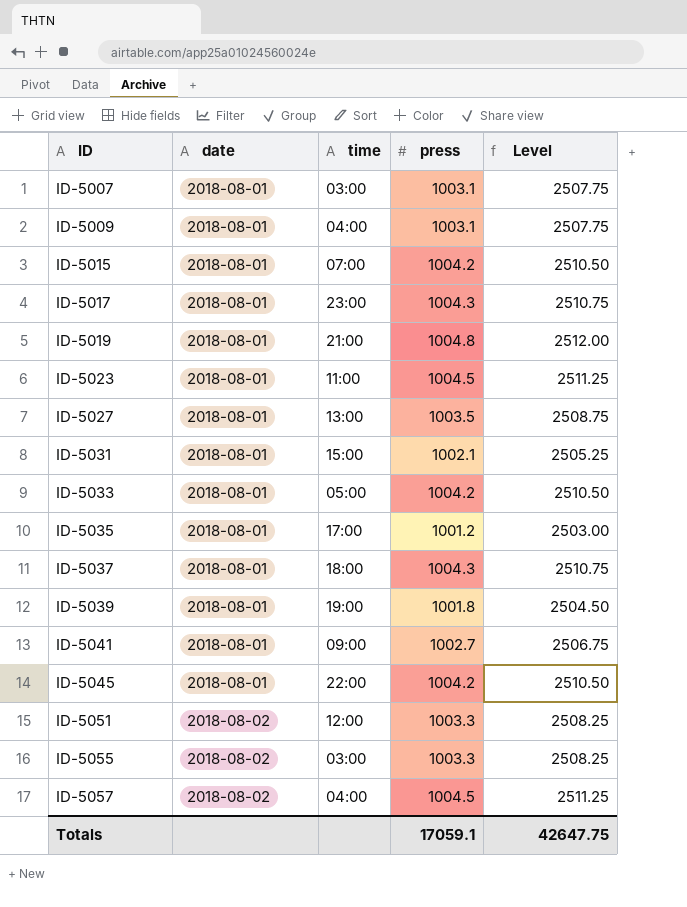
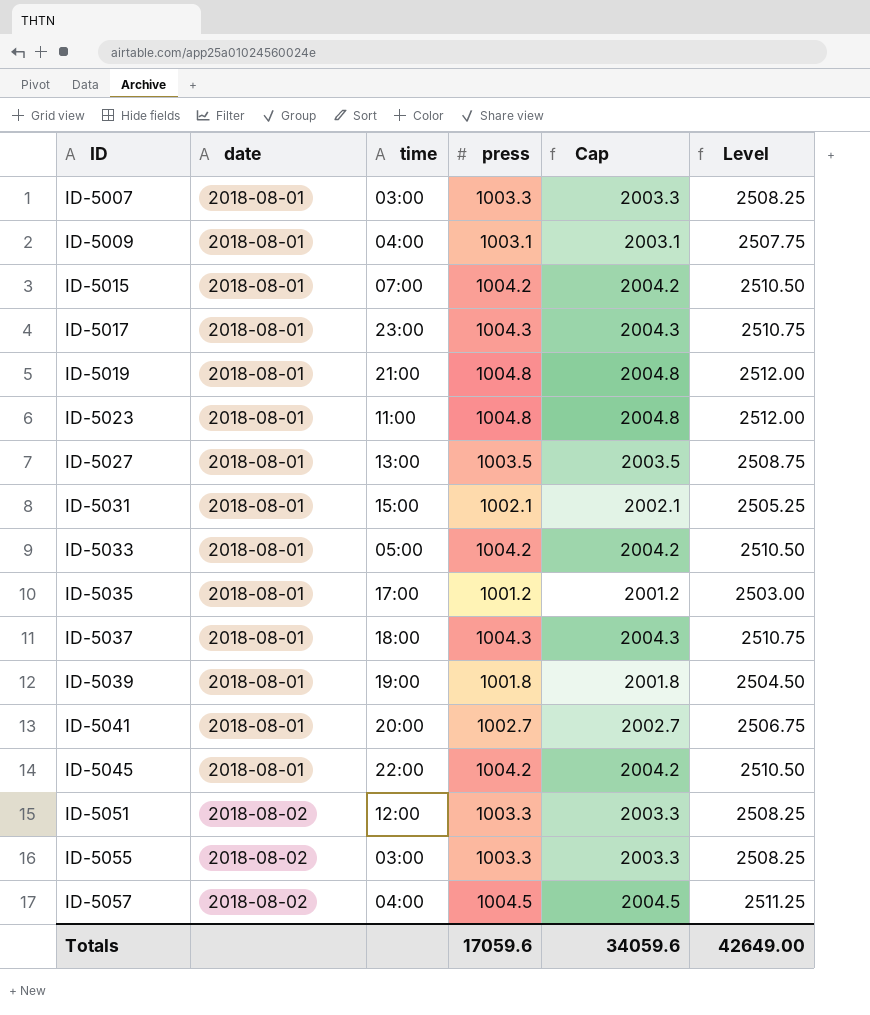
column Cap | formula: none -> [press] + 1000
ID-5007 | press: 1003.1 -> 1003.3
ID-5007 | Level: 2507.75 -> 2508.25
ID-5023 | press: 1004.5 -> 1004.8
ID-5023 | Level: 2511.25 -> 2512.00
ID-5041 | time: 09:00 -> 20:00
Totals | press: 17059.1 -> 17059.6
Totals | Level: 42647.75 -> 42649.00

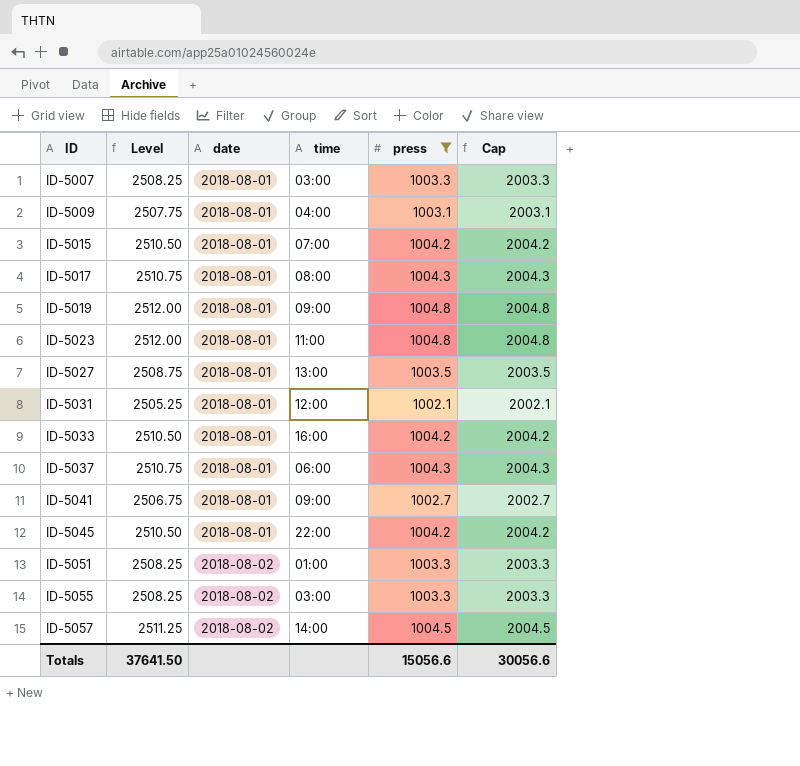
filter: none -> press >= 1002.1
column Level | position: 6 -> 2
ID-5017 | time: 23:00 -> 08:00
ID-5019 | time: 21:00 -> 09:00
ID-5031 | time: 15:00 -> 12:00
ID-5033 | time: 05:00 -> 16:00
ID-5037 | time: 18:00 -> 06:00
ID-5041 | time: 20:00 -> 09:00
ID-5051 | time: 12:00 -> 01:00
ID-5057 | time: 04:00 -> 14:00
Totals | Level: 42649.00 -> 37641.50
Totals | press: 17059.6 -> 15056.6
Totals | Cap: 34059.6 -> 30056.6

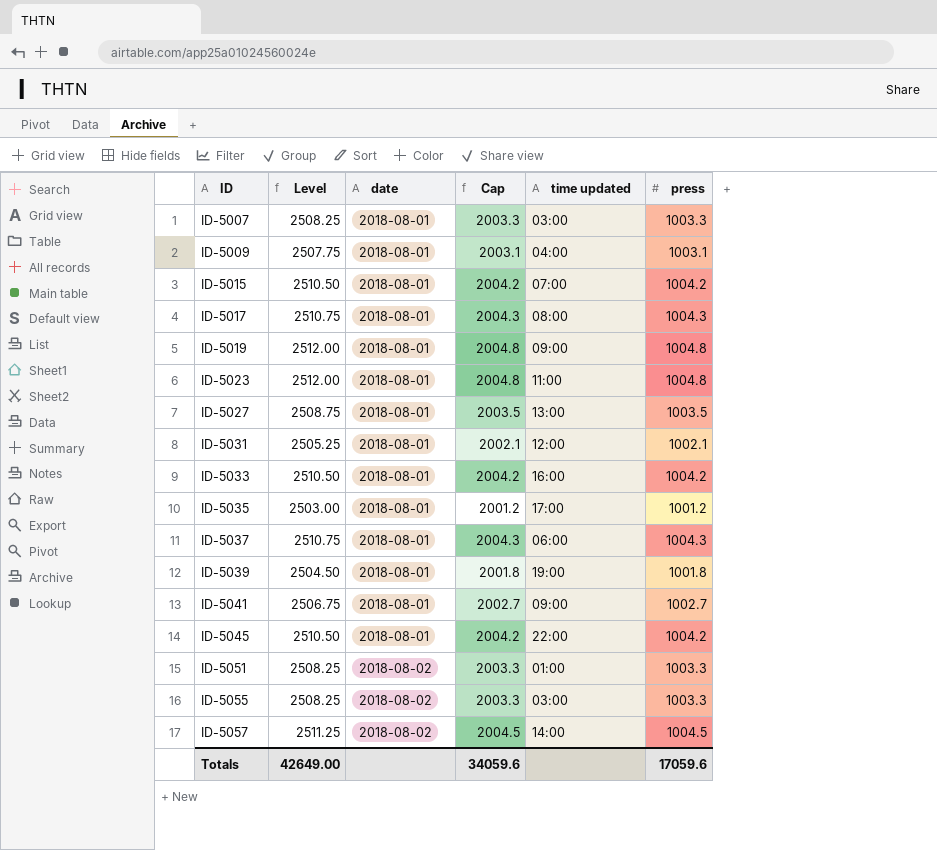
filter: press >= 1002.1 -> none
column Cap | position: 6 -> 4
column name: time -> time updated
Totals | Level: 37641.50 -> 42649.00
Totals | Cap: 30056.6 -> 34059.6
Totals | press: 15056.6 -> 17059.6

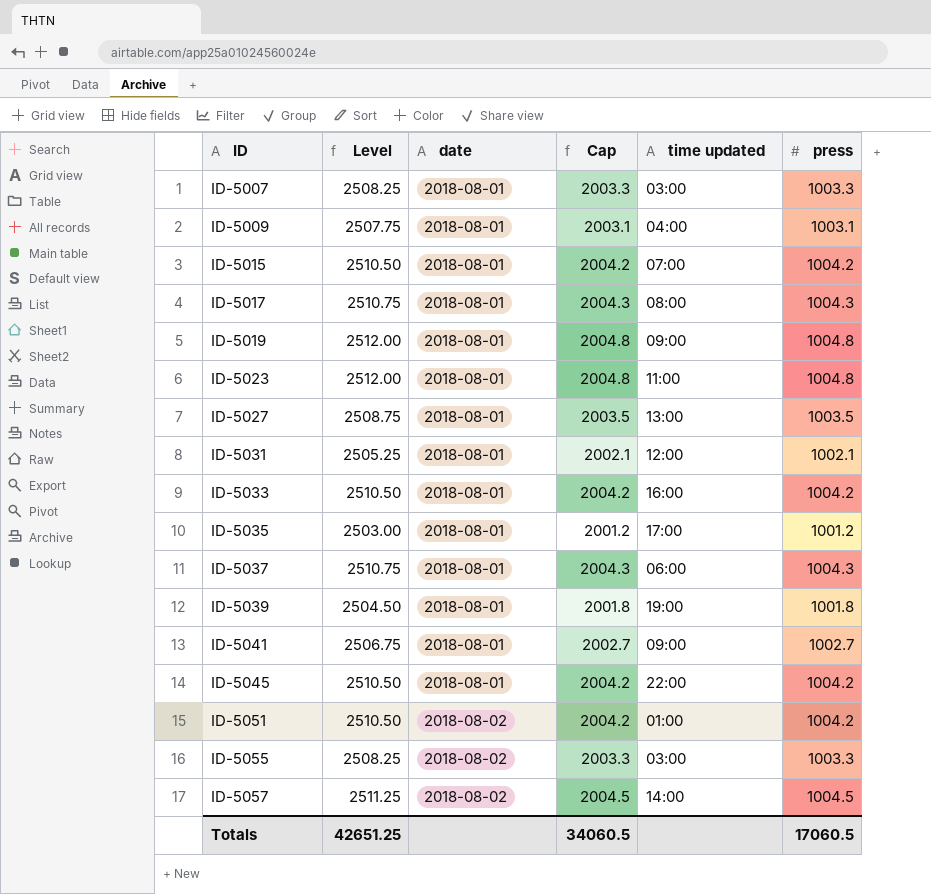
ID-5051 | Level: 2508.25 -> 2510.50
ID-5051 | Cap: 2003.3 -> 2004.2
ID-5051 | press: 1003.3 -> 1004.2
Totals | Level: 42649.00 -> 42651.25
Totals | Cap: 34059.6 -> 34060.5
Totals | press: 17059.6 -> 17060.5

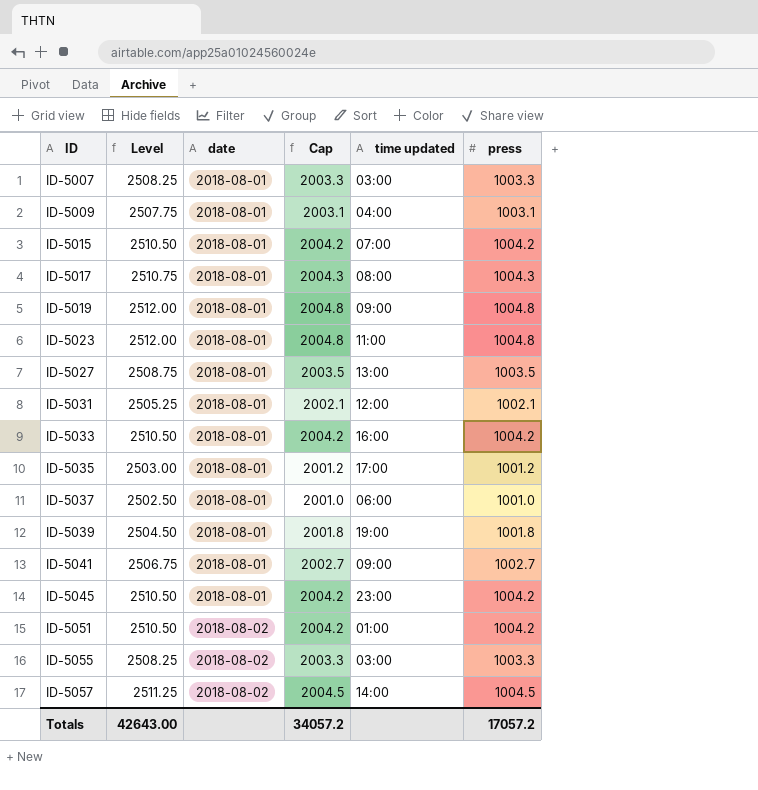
ID-5037 | Level: 2510.75 -> 2502.50
ID-5037 | Cap: 2004.3 -> 2001.0
ID-5037 | press: 1004.3 -> 1001.0
ID-5045 | time updated: 22:00 -> 23:00
Totals | Level: 42651.25 -> 42643.00
Totals | Cap: 34060.5 -> 34057.2
Totals | press: 17060.5 -> 17057.2

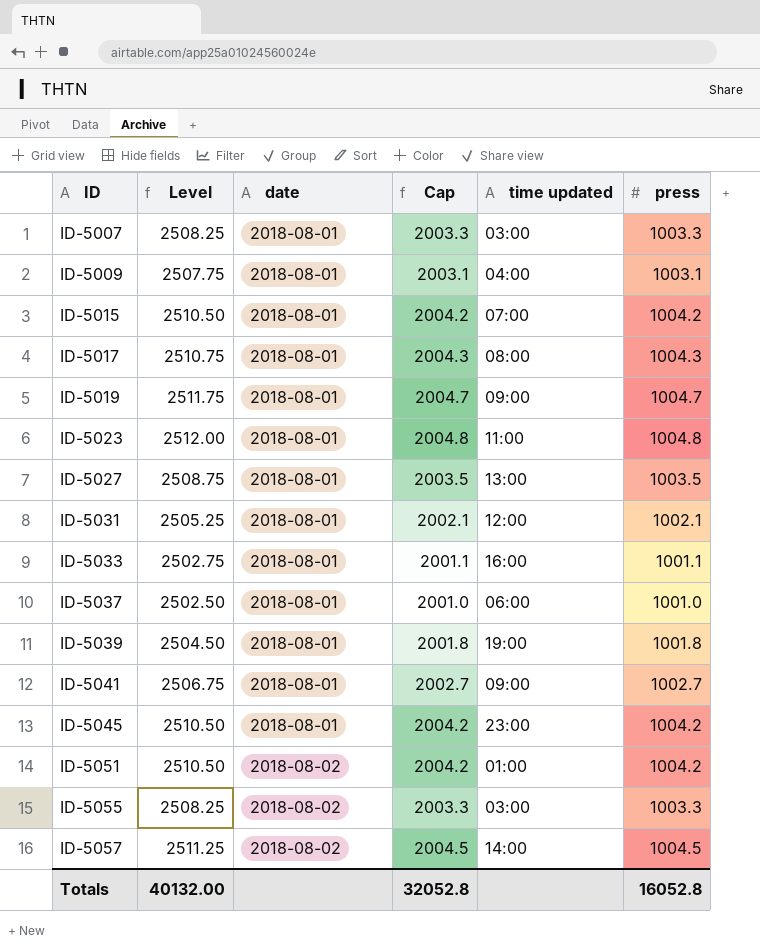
row ID-5035: 2503.00 | 2018-08-01 | 2001.2 | 17:00 | 1001.2 -> none
ID-5019 | Level: 2512.00 -> 2511.75
ID-5019 | Cap: 2004.8 -> 2004.7
ID-5019 | press: 1004.8 -> 1004.7
ID-5033 | Level: 2510.50 -> 2502.75
ID-5033 | Cap: 2004.2 -> 2001.1
ID-5033 | press: 1004.2 -> 1001.1
Totals | Level: 42643.00 -> 40132.00
Totals | Cap: 34057.2 -> 32052.8
Totals | press: 17057.2 -> 16052.8

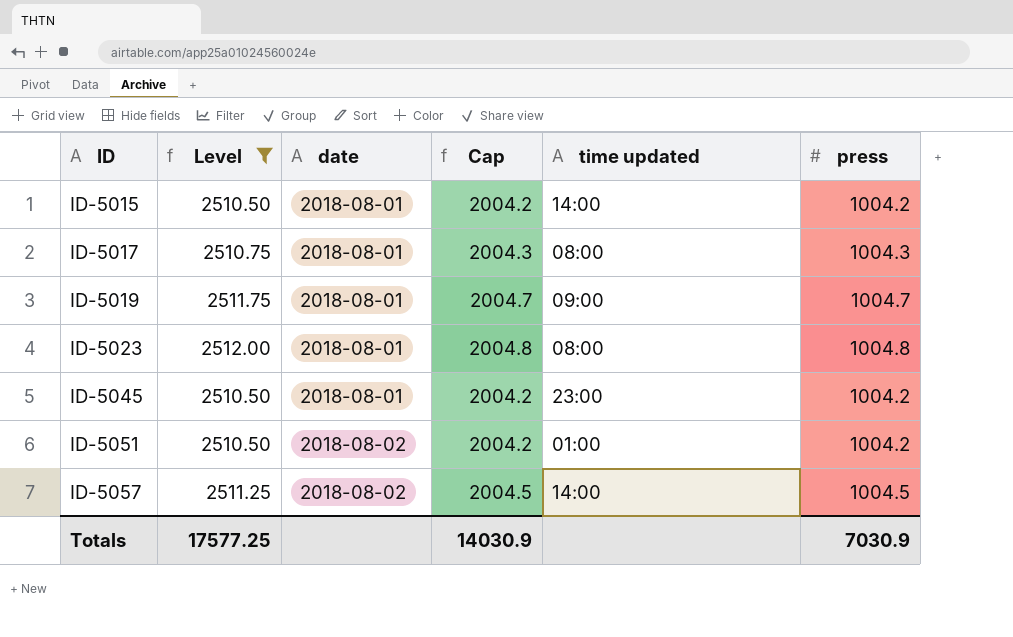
filter: none -> Level >= 2510.50
ID-5015 | time updated: 07:00 -> 14:00
ID-5023 | time updated: 11:00 -> 08:00
Totals | Level: 40132.00 -> 17577.25
Totals | Cap: 32052.8 -> 14030.9
Totals | press: 16052.8 -> 7030.9

